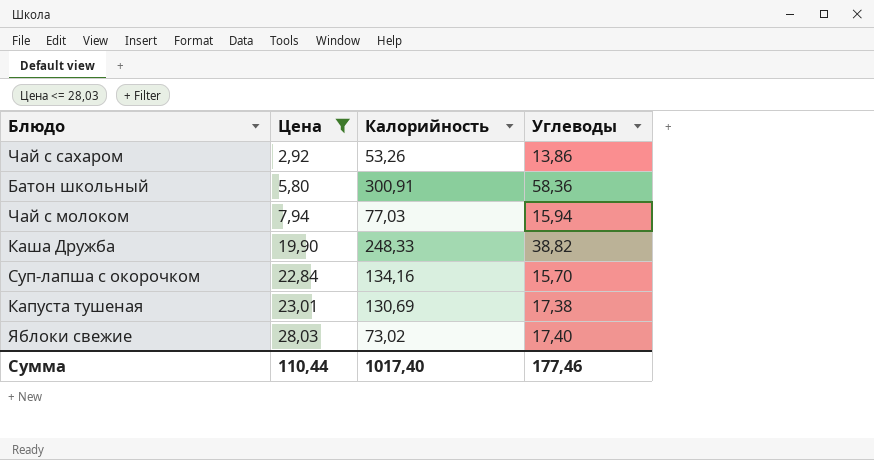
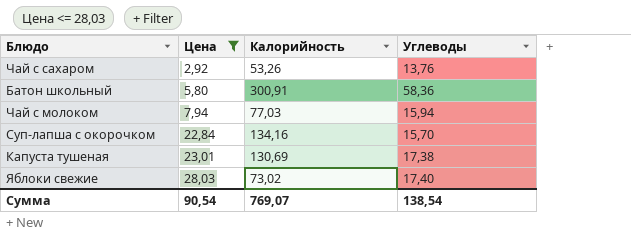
row Каша Дружба: 19,90 | 248,33 | 38,82 -> none
Чай с сахаром | Углеводы: 13,86 -> 13,76
Сумма | Цена: 110,44 -> 90,54
Сумма | Калорийность: 1017,40 -> 769,07
Сумма | Углеводы: 177,46 -> 138,54

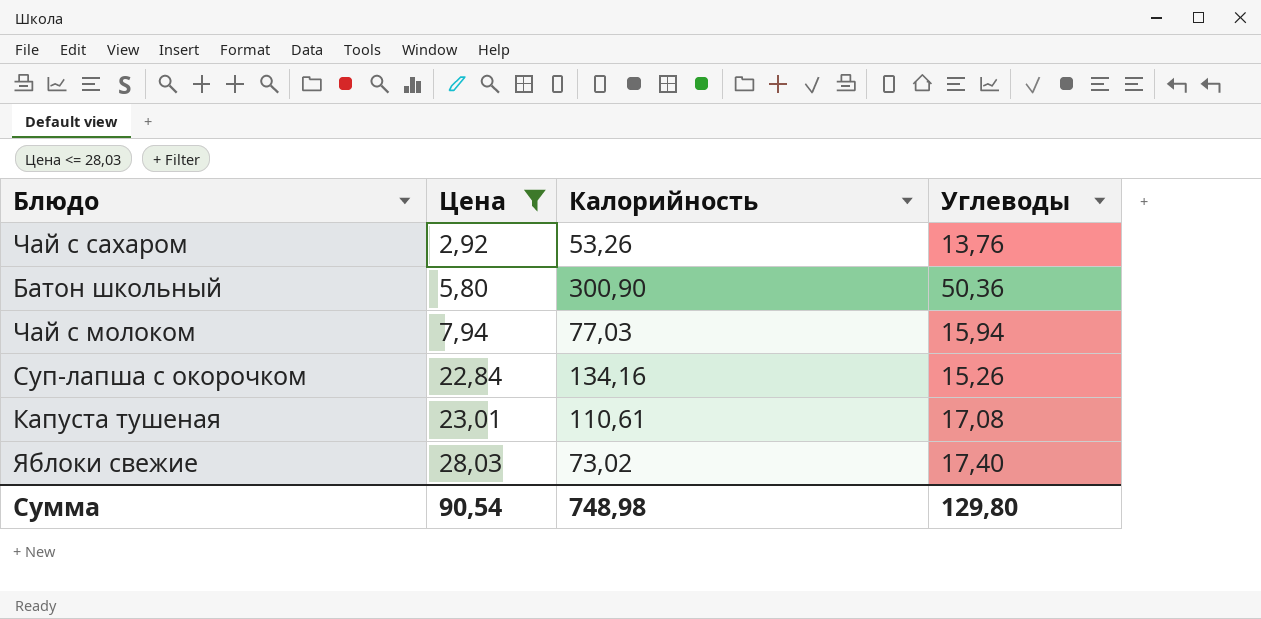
Батон школьный | Калорийность: 300,91 -> 300,90
Батон школьный | Углеводы: 58,36 -> 50,36
Суп-лапша с окорочком | Углеводы: 15,70 -> 15,26
Капуста тушеная | Калорийность: 130,69 -> 110,61
Капуста тушеная | Углеводы: 17,38 -> 17,08
Сумма | Калорийность: 769,07 -> 748,98
Сумма | Углеводы: 138,54 -> 129,80

